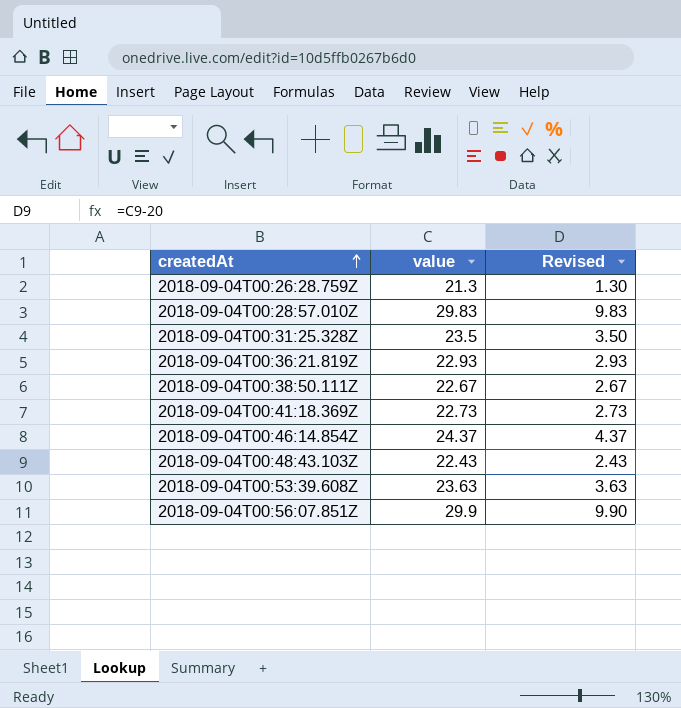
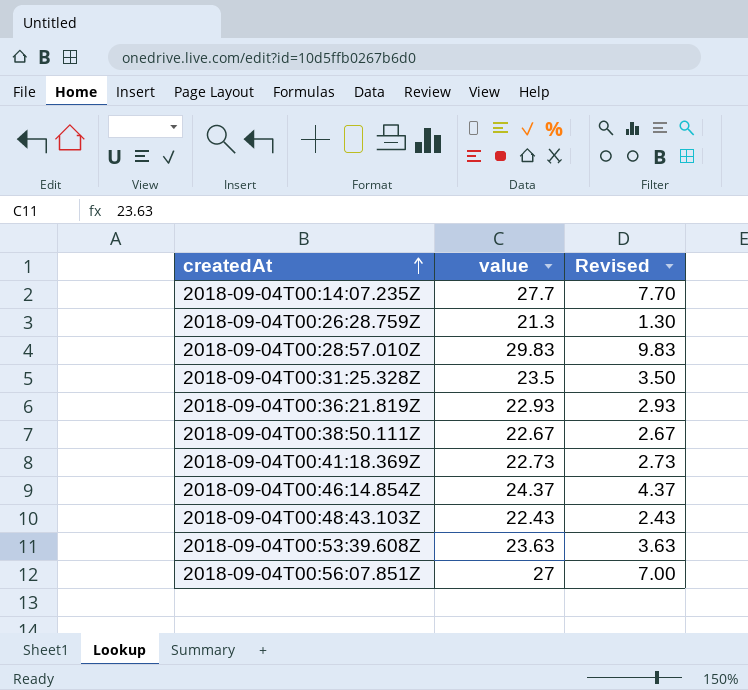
row 2018-09-04T00:14:07.235Z: none -> 27.7 | 7.70
2018-09-04T00:56:07.851Z | value: 29.9 -> 27
2018-09-04T00:56:07.851Z | Revised: 9.90 -> 7.00

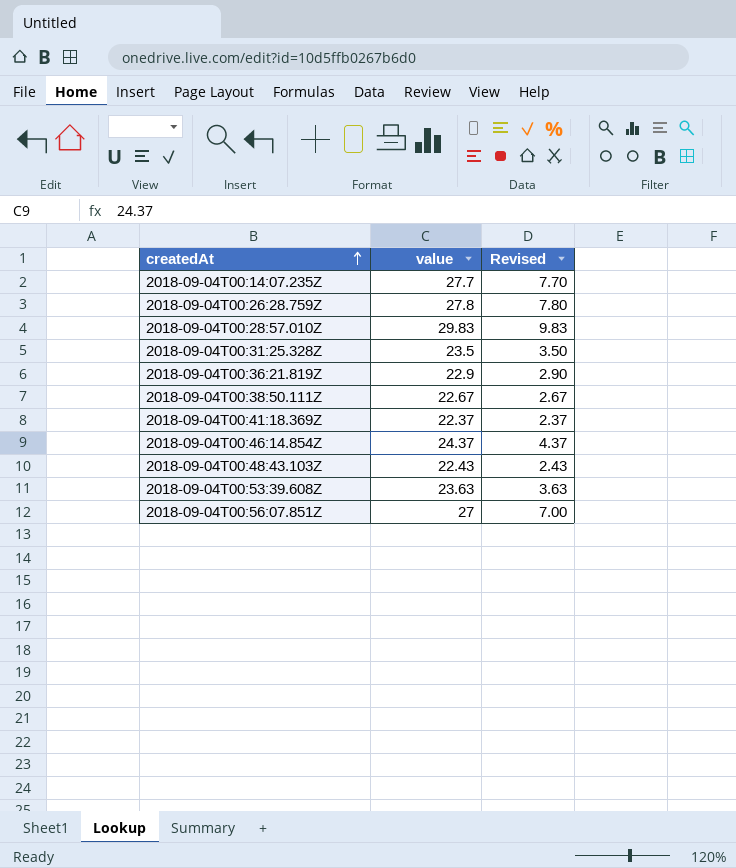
2018-09-04T00:26:28.759Z | value: 21.3 -> 27.8
2018-09-04T00:26:28.759Z | Revised: 1.30 -> 7.80
2018-09-04T00:36:21.819Z | value: 22.93 -> 22.9
2018-09-04T00:36:21.819Z | Revised: 2.93 -> 2.90
2018-09-04T00:41:18.369Z | value: 22.73 -> 22.37
2018-09-04T00:41:18.369Z | Revised: 2.73 -> 2.37

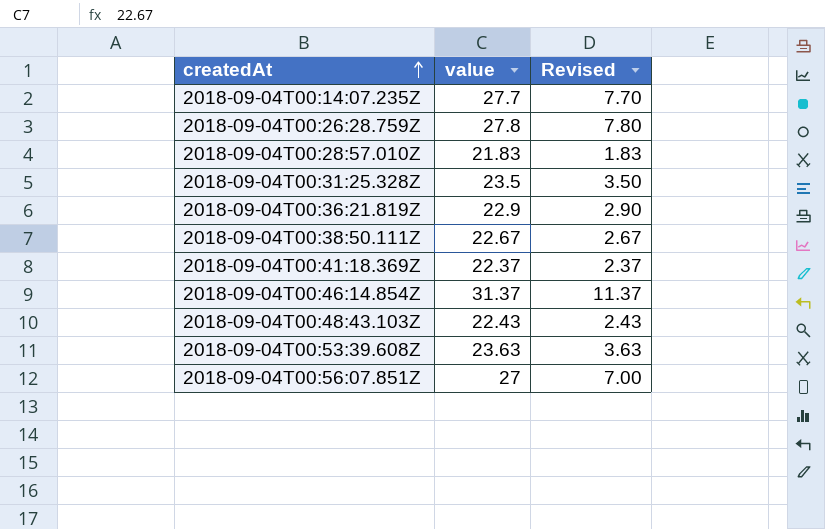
2018-09-04T00:28:57.010Z | value: 29.83 -> 21.83
2018-09-04T00:28:57.010Z | Revised: 9.83 -> 1.83
2018-09-04T00:46:14.854Z | value: 24.37 -> 31.37
2018-09-04T00:46:14.854Z | Revised: 4.37 -> 11.37

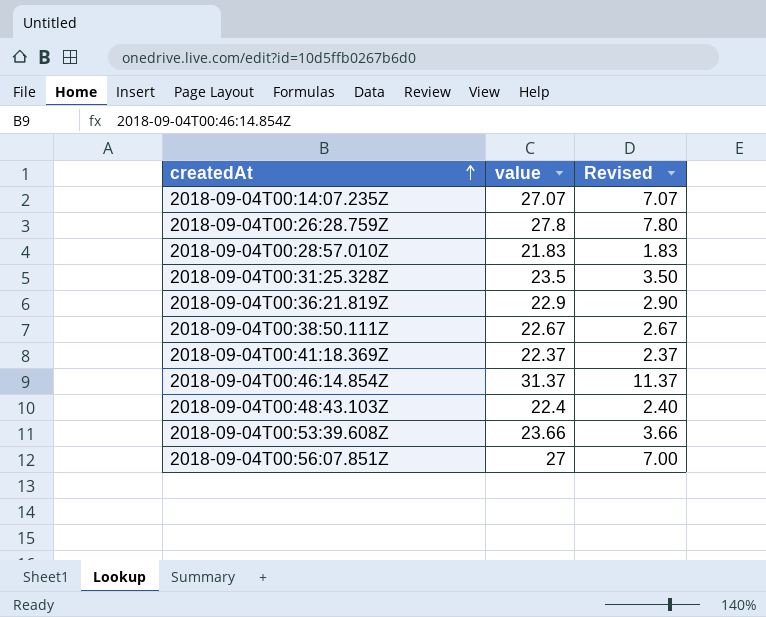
2018-09-04T00:14:07.235Z | value: 27.7 -> 27.07
2018-09-04T00:14:07.235Z | Revised: 7.70 -> 7.07
2018-09-04T00:48:43.103Z | value: 22.43 -> 22.4
2018-09-04T00:48:43.103Z | Revised: 2.43 -> 2.40
2018-09-04T00:53:39.608Z | value: 23.63 -> 23.66
2018-09-04T00:53:39.608Z | Revised: 3.63 -> 3.66

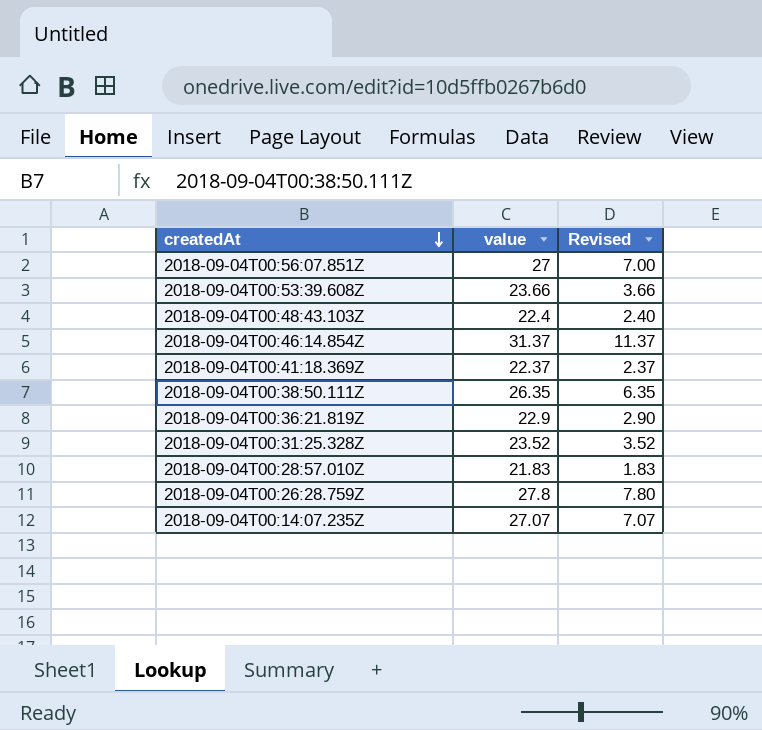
row order: createdAt ascending -> createdAt descending
2018-09-04T00:38:50.111Z | value: 22.67 -> 26.35
2018-09-04T00:38:50.111Z | Revised: 2.67 -> 6.35
2018-09-04T00:31:25.328Z | value: 23.5 -> 23.52
2018-09-04T00:31:25.328Z | Revised: 3.50 -> 3.52

